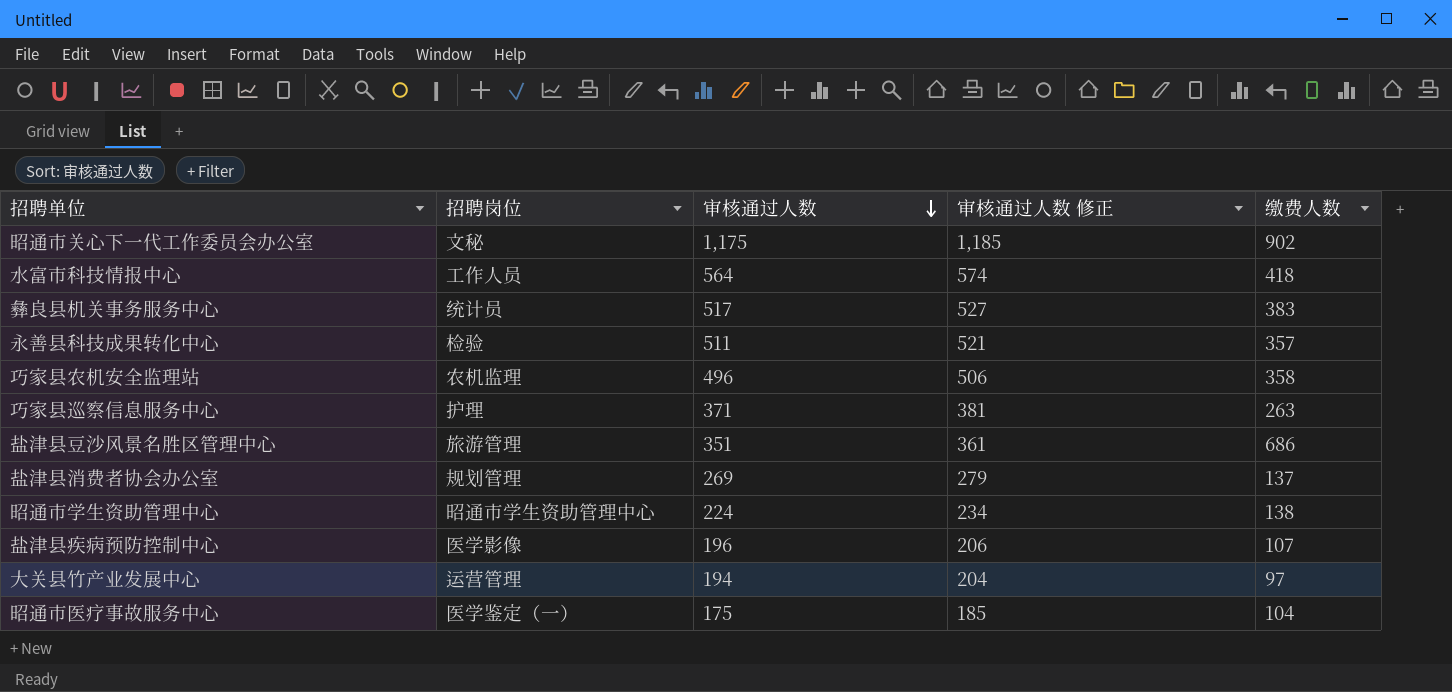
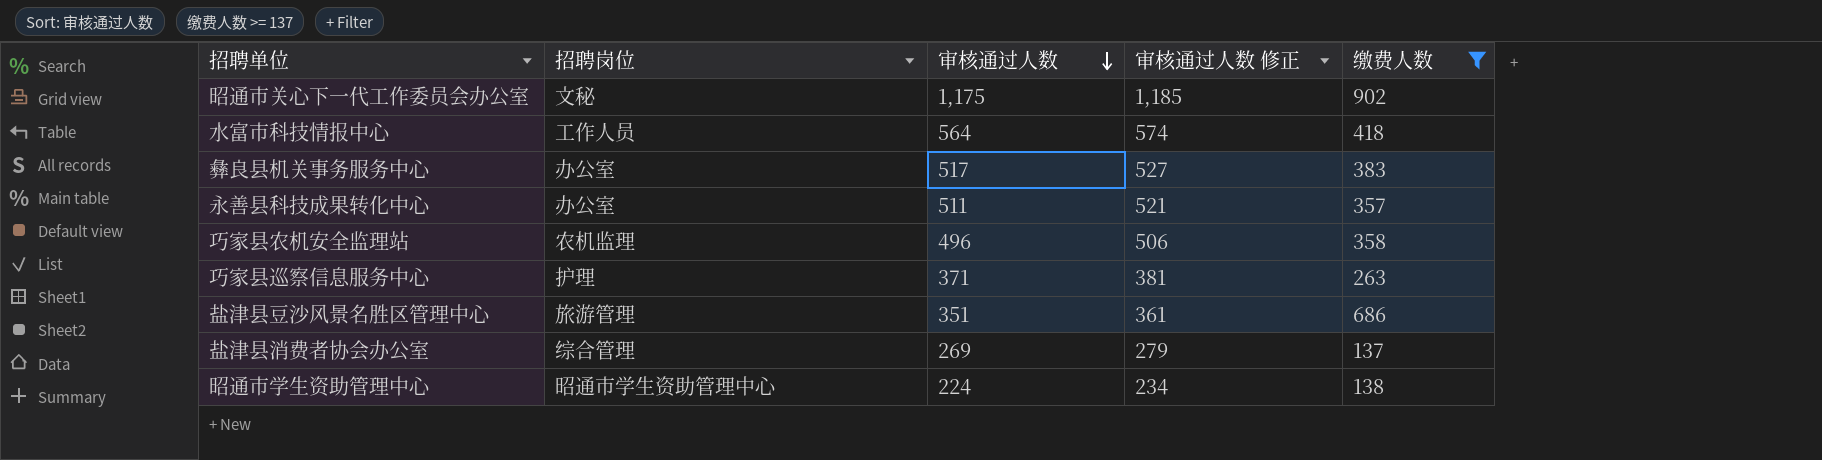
filter: none -> 缴费人数 >= 137
彝良县机关事务服务中心 | 招聘岗位: 统计员 -> 办公室
永善县科技成果转化中心 | 招聘岗位: 检验 -> 办公室
盐津县消费者协会办公室 | 招聘岗位: 规划管理 -> 综合管理

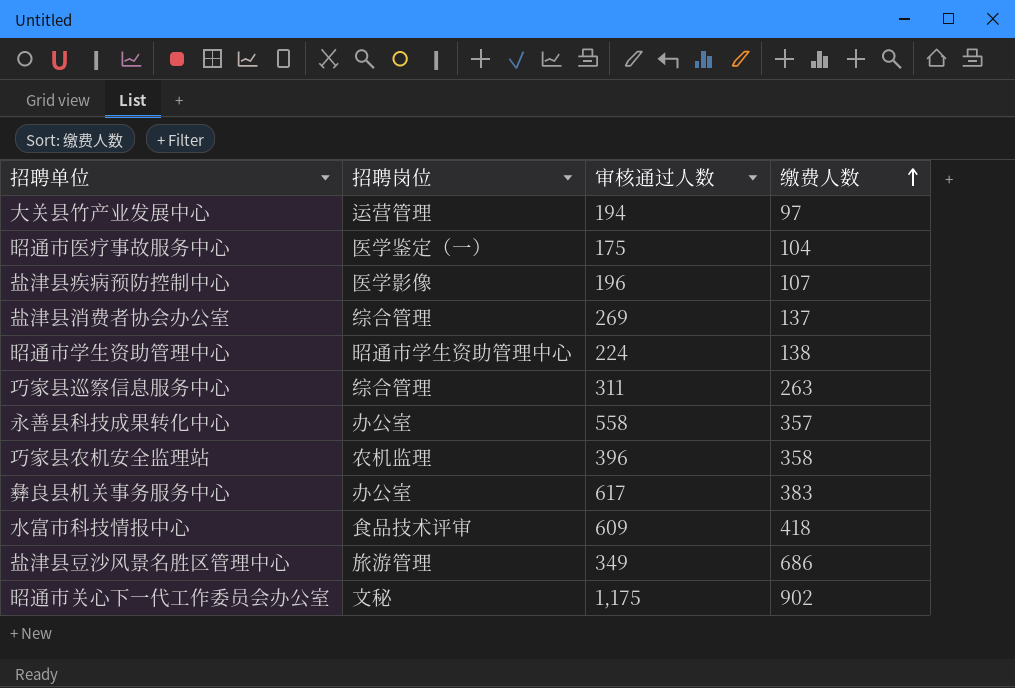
filter: 缴费人数 >= 137 -> none
row order: 审核通过人数 descending -> 缴费人数 ascending
column 审核通过人数 修正 | formula: [审核通过人数] + 10 -> none
巧家县巡察信息服务中心 | 招聘岗位: 护理 -> 综合管理
巧家县巡察信息服务中心 | 审核通过人数: 371 -> 311
永善县科技成果转化中心 | 审核通过人数: 511 -> 558
巧家县农机安全监理站 | 审核通过人数: 496 -> 396
彝良县机关事务服务中心 | 审核通过人数: 517 -> 617
水富市科技情报中心 | 招聘岗位: 工作人员 -> 食品技术评审
水富市科技情报中心 | 审核通过人数: 564 -> 609
盐津县豆沙风景名胜区管理中心 | 审核通过人数: 351 -> 349

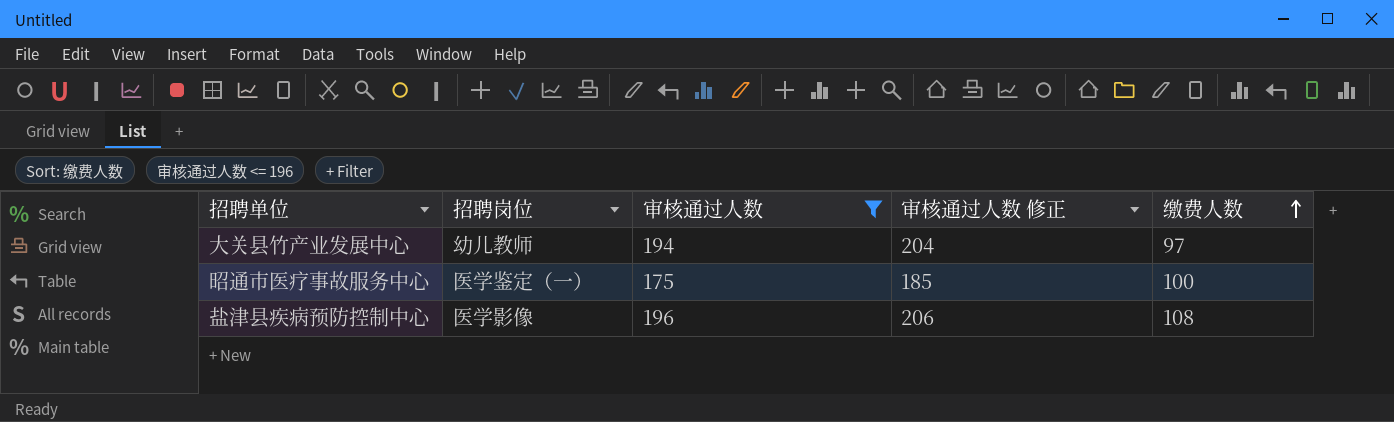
filter: none -> 审核通过人数 <= 196
column 审核通过人数 修正 | formula: none -> [审核通过人数] + 10
大关县竹产业发展中心 | 招聘岗位: 运营管理 -> 幼儿教师
昭通市医疗事故服务中心 | 缴费人数: 104 -> 100
盐津县疾病预防控制中心 | 缴费人数: 107 -> 108

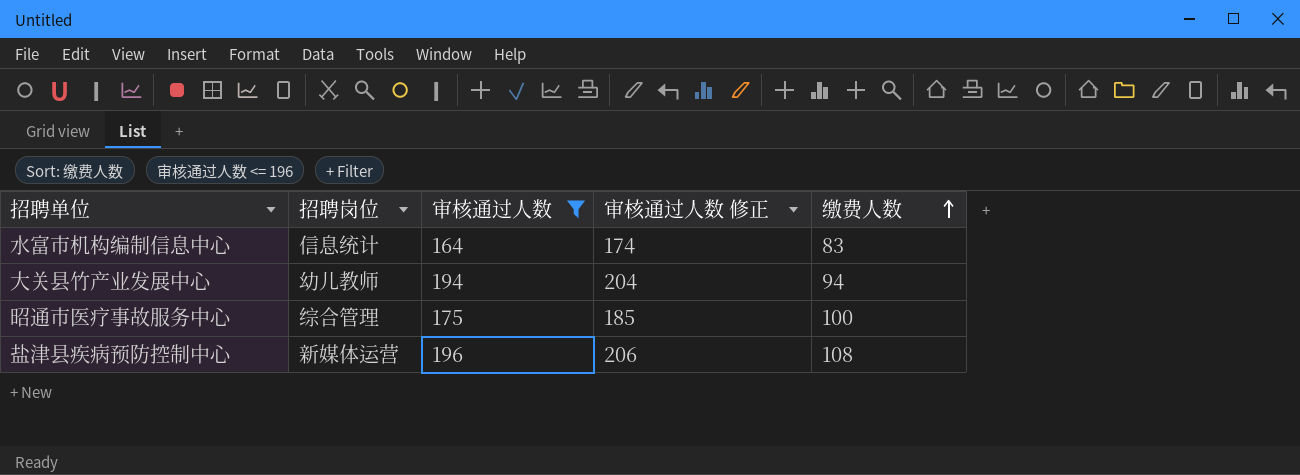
row 水富市机构编制信息中心: none -> 信息统计 | 164 | 174 | 83
大关县竹产业发展中心 | 缴费人数: 97 -> 94
昭通市医疗事故服务中心 | 招聘岗位: 医学鉴定（一） -> 综合管理
盐津县疾病预防控制中心 | 招聘岗位: 医学影像 -> 新媒体运营

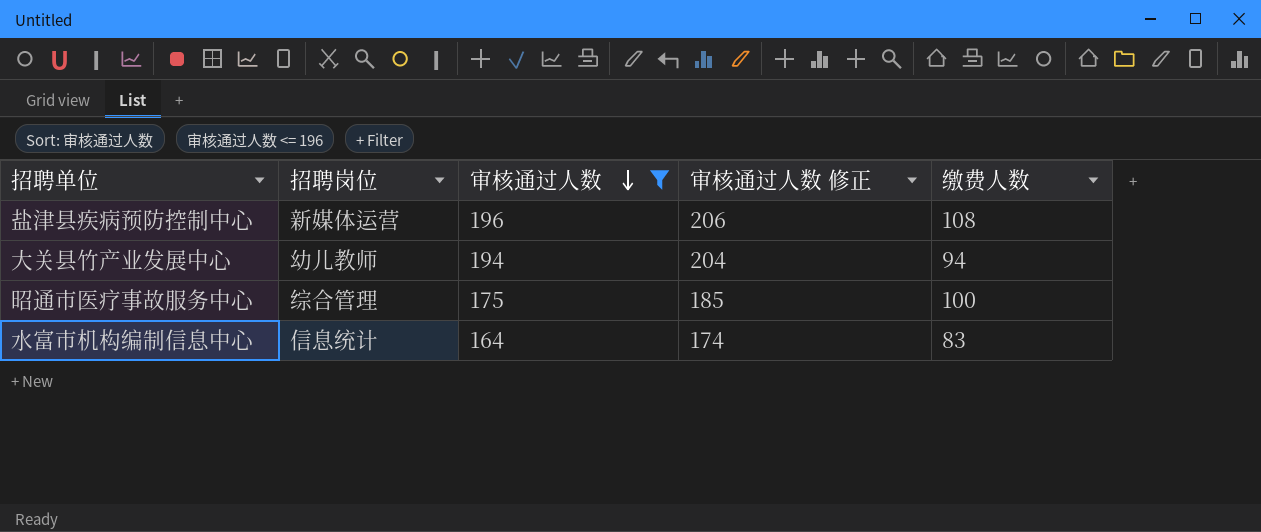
row order: 缴费人数 ascending -> 审核通过人数 descending

